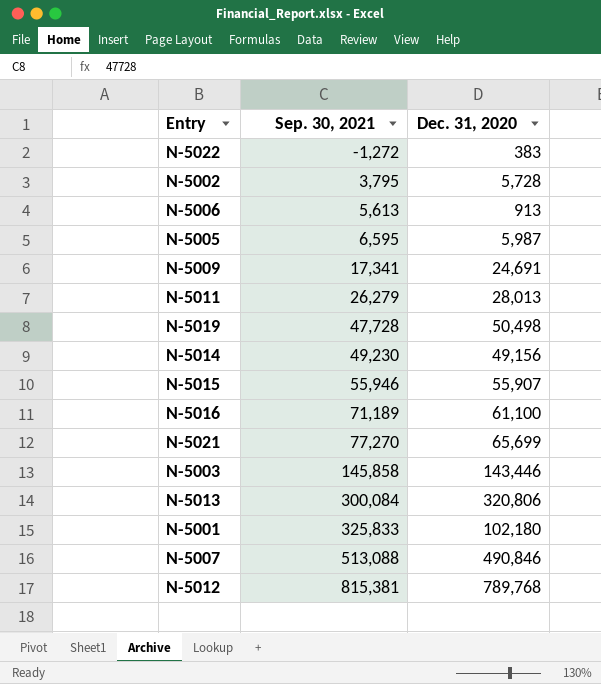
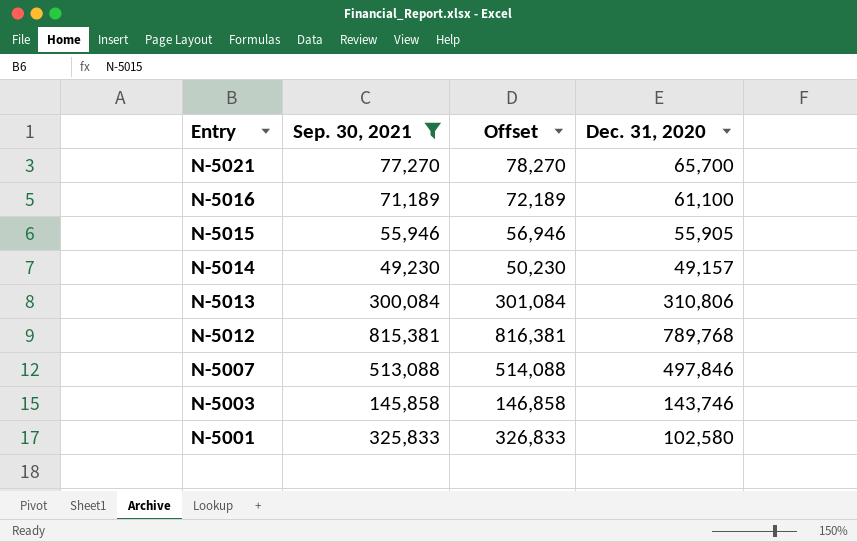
filter: none -> Sep. 30, 2021 >= 49,230
row order: Sep. 30, 2021 ascending -> Entry descending
column Offset | formula: none -> [Sep. 30, 2021] + 1000
N-5021 | Dec. 31, 2020: 65,699 -> 65,700
N-5015 | Dec. 31, 2020: 55,907 -> 55,905
N-5014 | Dec. 31, 2020: 49,156 -> 49,157
N-5013 | Dec. 31, 2020: 320,806 -> 310,806
N-5007 | Dec. 31, 2020: 490,846 -> 497,846
N-5003 | Dec. 31, 2020: 143,446 -> 143,746
N-5001 | Dec. 31, 2020: 102,180 -> 102,580

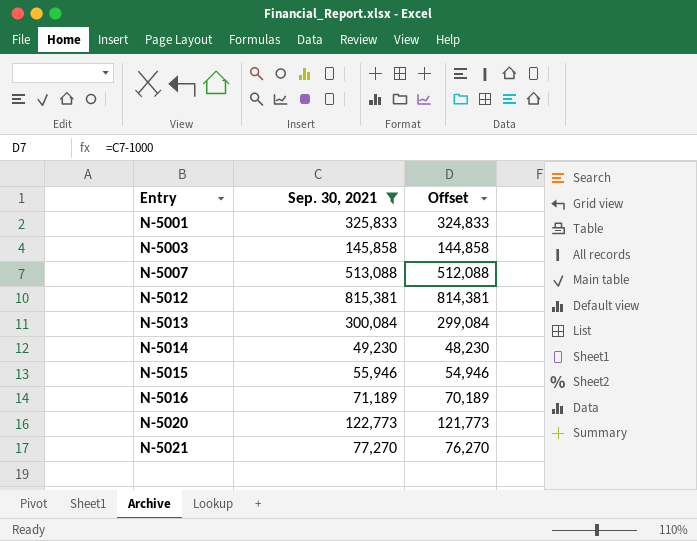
row order: Entry descending -> Entry ascending
column Dec. 31, 2020 | position: 4 -> none
column Offset | formula: [Sep. 30, 2021] + 1000 -> [Sep. 30, 2021] - 1000
row N-5020: none -> 122,773 | 121,773

